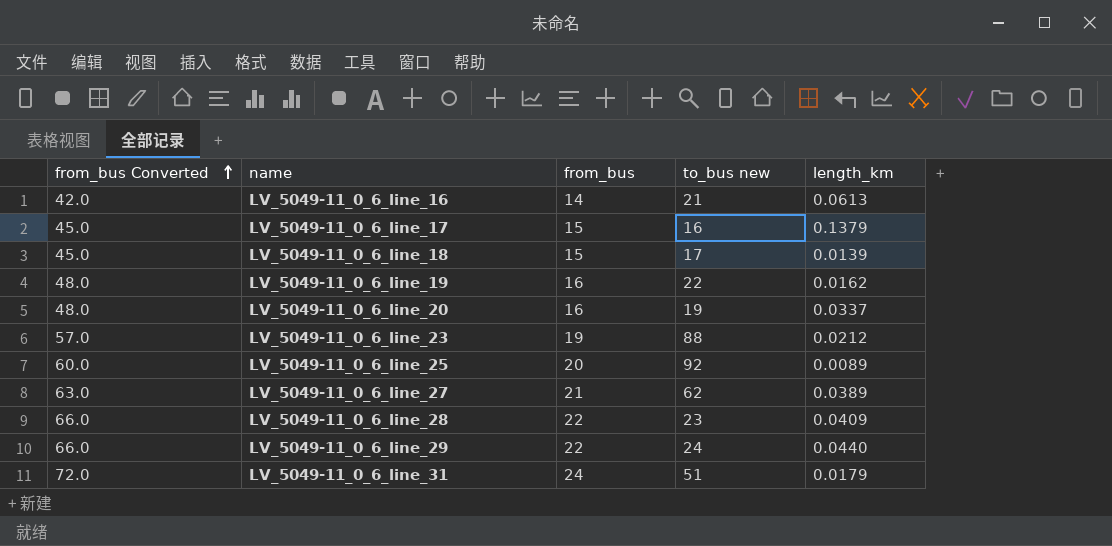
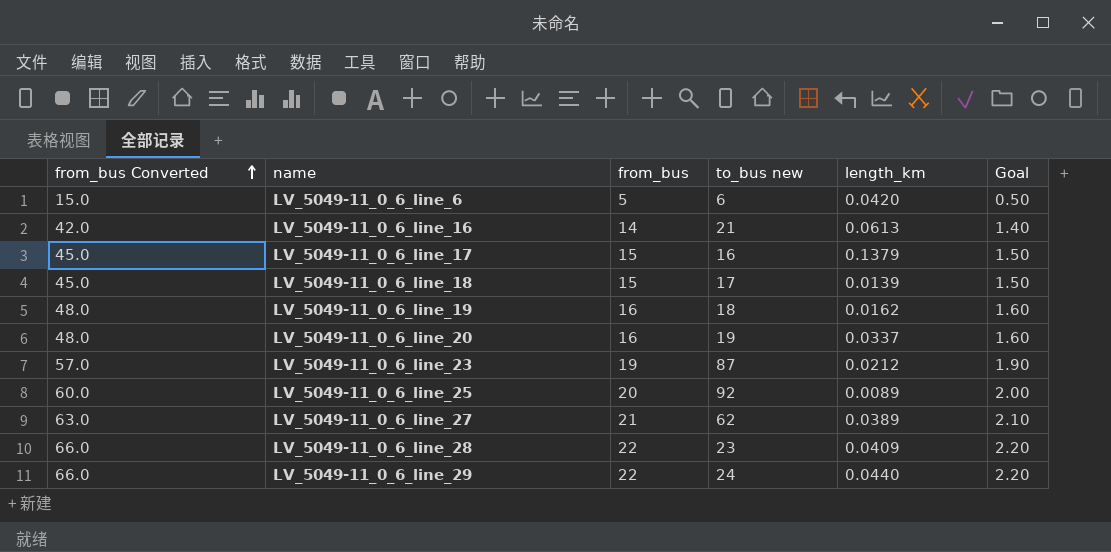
column Goal | formula: none -> [from_bus] * 0.1
row LV_5049-11_0_6_line_31: 72.0 | 24 | 51 | 0.0179 -> none
row LV_5049-11_0_6_line_6: none -> 15.0 | 5 | 6 | 0.0420 | 0.50
LV_5049-11_0_6_line_19 | to_bus new: 22 -> 18
LV_5049-11_0_6_line_23 | to_bus new: 88 -> 87

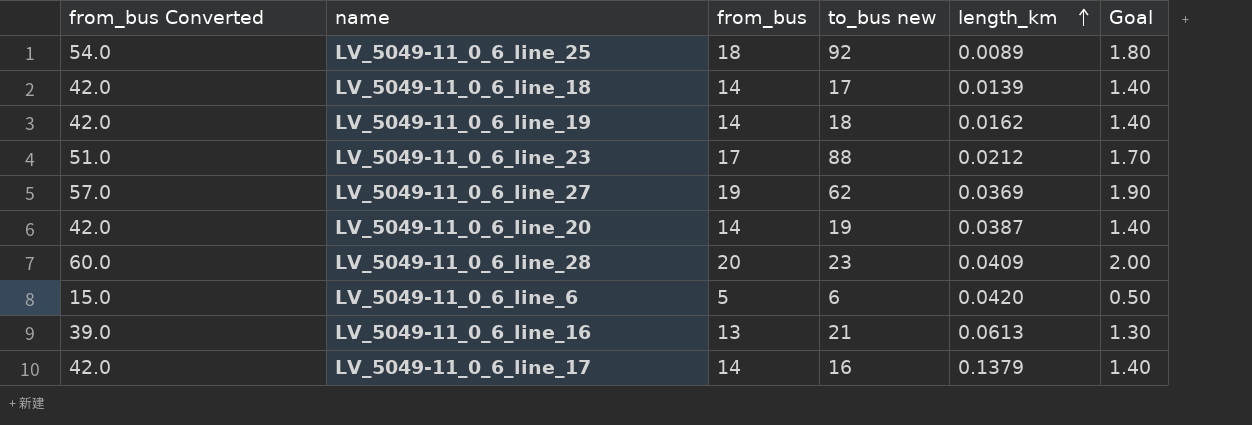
row order: from_bus Converted ascending -> length_km ascending
row LV_5049-11_0_6_line_29: 66.0 | 22 | 24 | 0.0440 | 2.20 -> none
LV_5049-11_0_6_line_25 | from_bus Converted: 60.0 -> 54.0
LV_5049-11_0_6_line_25 | from_bus: 20 -> 18
LV_5049-11_0_6_line_25 | Goal: 2.00 -> 1.80
LV_5049-11_0_6_line_18 | from_bus Converted: 45.0 -> 42.0
LV_5049-11_0_6_line_18 | from_bus: 15 -> 14
LV_5049-11_0_6_line_18 | Goal: 1.50 -> 1.40
LV_5049-11_0_6_line_19 | from_bus Converted: 48.0 -> 42.0
LV_5049-11_0_6_line_19 | from_bus: 16 -> 14
LV_5049-11_0_6_line_19 | Goal: 1.60 -> 1.40
LV_5049-11_0_6_line_23 | from_bus Converted: 57.0 -> 51.0
LV_5049-11_0_6_line_23 | from_bus: 19 -> 17
LV_5049-11_0_6_line_23 | to_bus new: 87 -> 88
LV_5049-11_0_6_line_23 | Goal: 1.90 -> 1.70
LV_5049-11_0_6_line_27 | from_bus Converted: 63.0 -> 57.0
LV_5049-11_0_6_line_27 | from_bus: 21 -> 19
LV_5049-11_0_6_line_27 | length_km: 0.0389 -> 0.0369
LV_5049-11_0_6_line_27 | Goal: 2.10 -> 1.90
LV_5049-11_0_6_line_20 | from_bus Converted: 48.0 -> 42.0
LV_5049-11_0_6_line_20 | from_bus: 16 -> 14
LV_5049-11_0_6_line_20 | length_km: 0.0337 -> 0.0387
LV_5049-11_0_6_line_20 | Goal: 1.60 -> 1.40
LV_5049-11_0_6_line_28 | from_bus Converted: 66.0 -> 60.0
LV_5049-11_0_6_line_28 | from_bus: 22 -> 20
LV_5049-11_0_6_line_28 | Goal: 2.20 -> 2.00
LV_5049-11_0_6_line_16 | from_bus Converted: 42.0 -> 39.0
LV_5049-11_0_6_line_16 | from_bus: 14 -> 13
LV_5049-11_0_6_line_16 | Goal: 1.40 -> 1.30
LV_5049-11_0_6_line_17 | from_bus Converted: 45.0 -> 42.0
LV_5049-11_0_6_line_17 | from_bus: 15 -> 14
LV_5049-11_0_6_line_17 | Goal: 1.50 -> 1.40

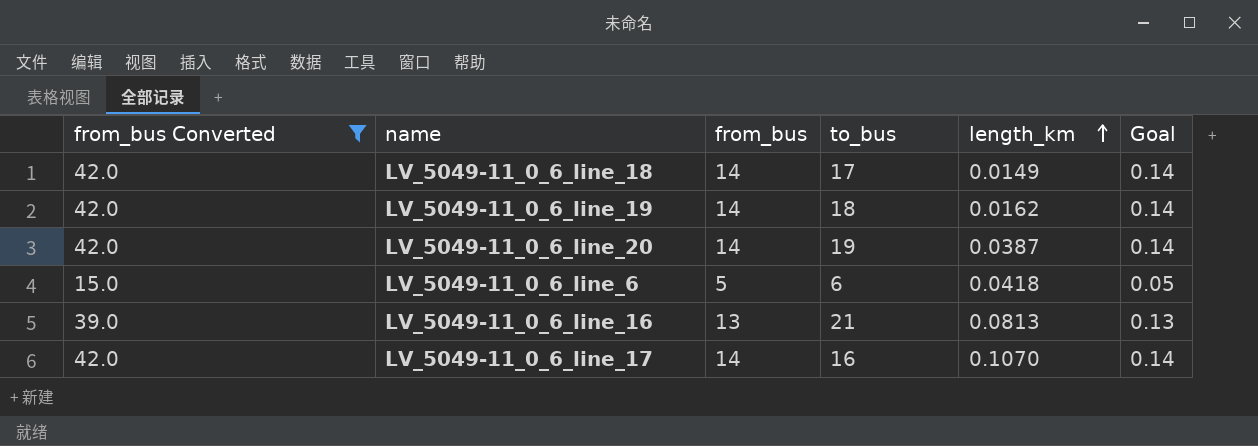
filter: none -> from_bus Converted <= 42.0
column name: to_bus new -> to_bus
column Goal | formula: [from_bus] * 0.1 -> [from_bus] * 0.01
LV_5049-11_0_6_line_18 | length_km: 0.0139 -> 0.0149
LV_5049-11_0_6_line_6 | length_km: 0.0420 -> 0.0418
LV_5049-11_0_6_line_16 | length_km: 0.0613 -> 0.0813
LV_5049-11_0_6_line_17 | length_km: 0.1379 -> 0.1070

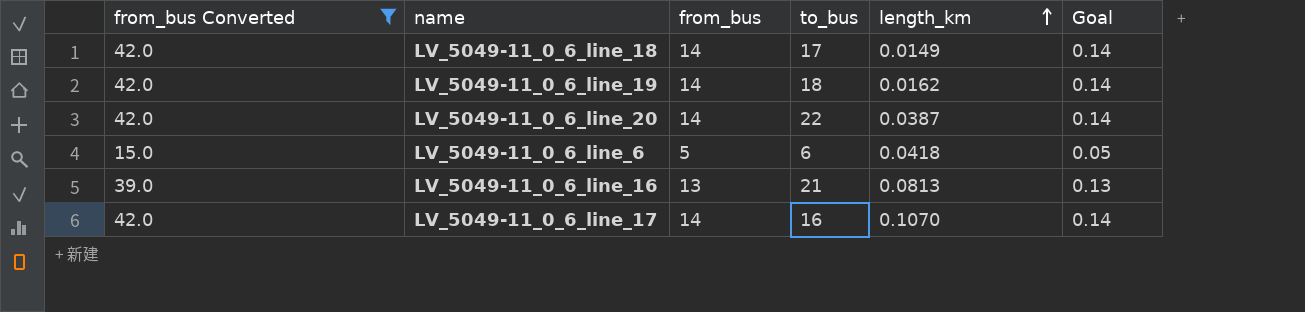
LV_5049-11_0_6_line_20 | to_bus: 19 -> 22

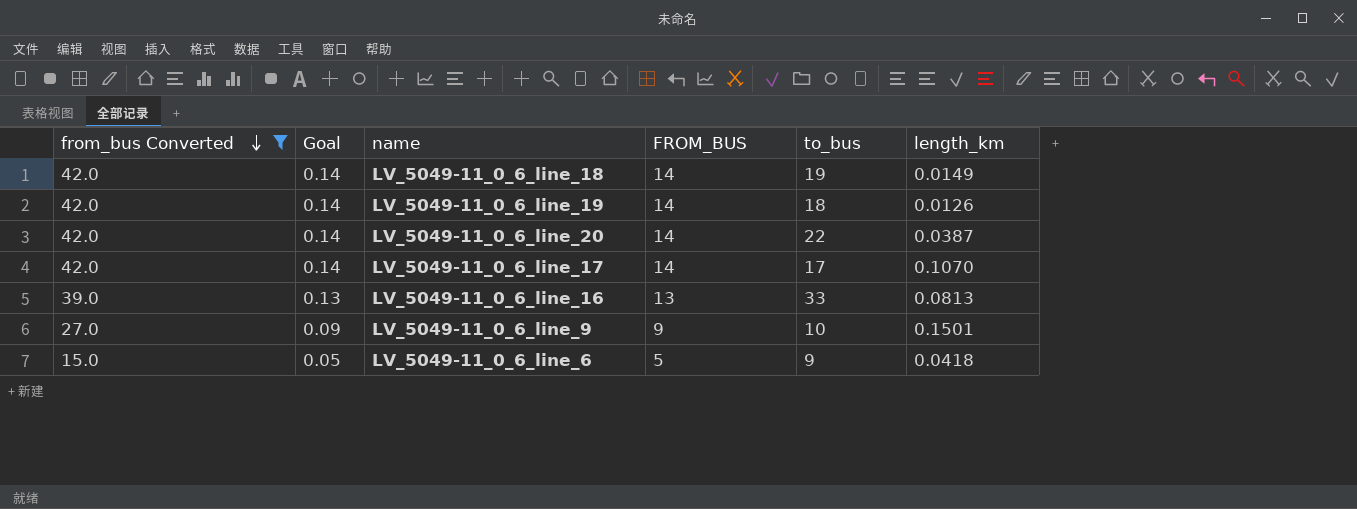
row order: length_km ascending -> from_bus Converted descending
column Goal | position: 6 -> 2
column name: from_bus -> FROM_BUS
LV_5049-11_0_6_line_18 | to_bus: 17 -> 19
LV_5049-11_0_6_line_19 | length_km: 0.0162 -> 0.0126
LV_5049-11_0_6_line_17 | to_bus: 16 -> 17
LV_5049-11_0_6_line_16 | to_bus: 21 -> 33
row LV_5049-11_0_6_line_9: none -> 27.0 | 0.09 | 9 | 10 | 0.1501
LV_5049-11_0_6_line_6 | to_bus: 6 -> 9

